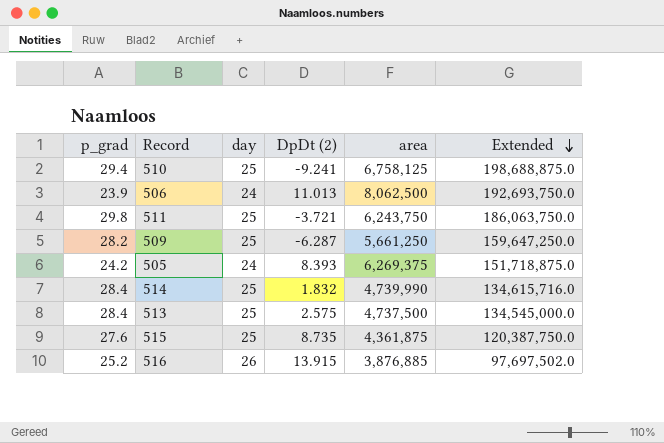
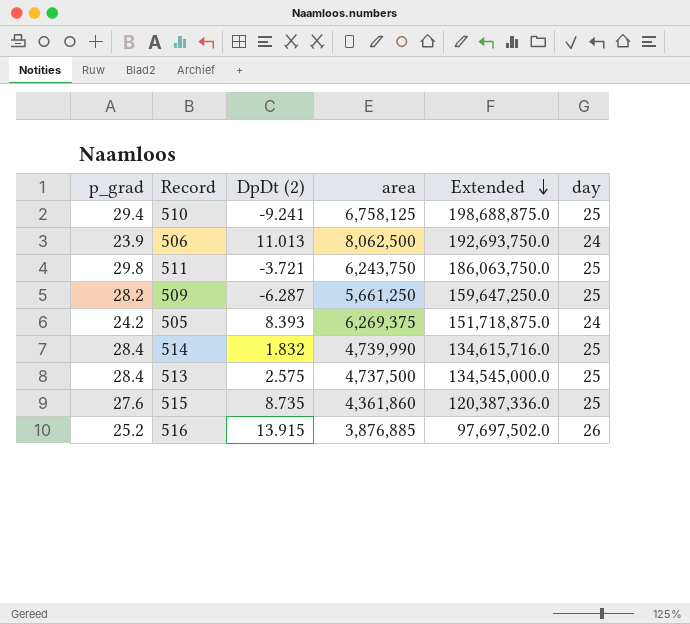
column day | position: 3 -> 6
515 | area: 4,361,875 -> 4,361,860
515 | Extended: 120,387,750.0 -> 120,387,336.0

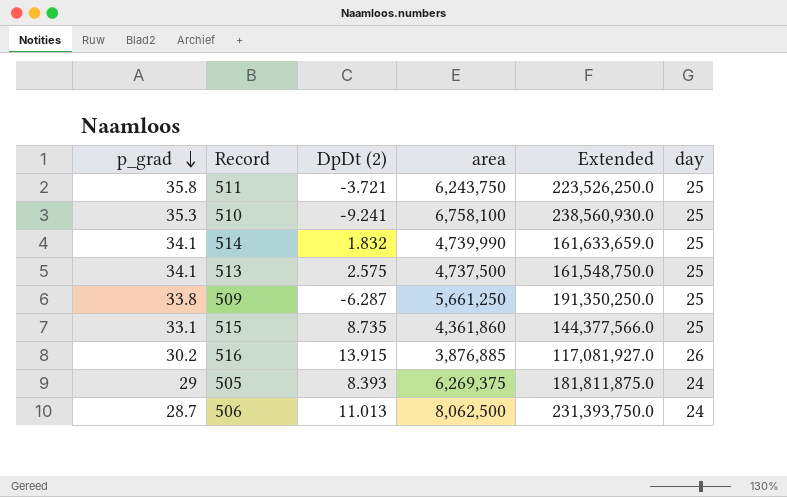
row order: Extended descending -> p_grad descending
511 | p_grad: 29.8 -> 35.8
511 | Extended: 186,063,750.0 -> 223,526,250.0
510 | p_grad: 29.4 -> 35.3
510 | area: 6,758,125 -> 6,758,100
510 | Extended: 198,688,875.0 -> 238,560,930.0
514 | p_grad: 28.4 -> 34.1
514 | Extended: 134,615,716.0 -> 161,633,659.0
513 | p_grad: 28.4 -> 34.1
513 | Extended: 134,545,000.0 -> 161,548,750.0
509 | p_grad: 28.2 -> 33.8
509 | Extended: 159,647,250.0 -> 191,350,250.0
515 | p_grad: 27.6 -> 33.1
515 | Extended: 120,387,336.0 -> 144,377,566.0
516 | p_grad: 25.2 -> 30.2
516 | Extended: 97,697,502.0 -> 117,081,927.0
505 | p_grad: 24.2 -> 29
505 | Extended: 151,718,875.0 -> 181,811,875.0
506 | p_grad: 23.9 -> 28.7
506 | Extended: 192,693,750.0 -> 231,393,750.0

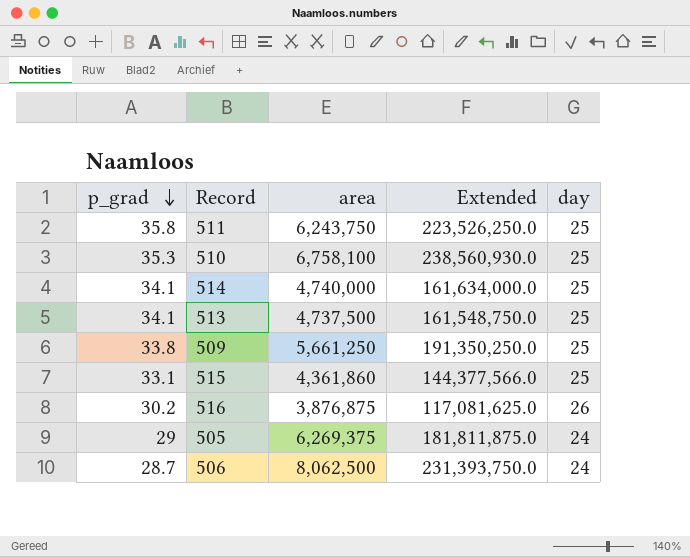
column DpDt (2) | position: 3 -> none
514 | area: 4,739,990 -> 4,740,000
514 | Extended: 161,633,659.0 -> 161,634,000.0
516 | area: 3,876,885 -> 3,876,875
516 | Extended: 117,081,927.0 -> 117,081,625.0

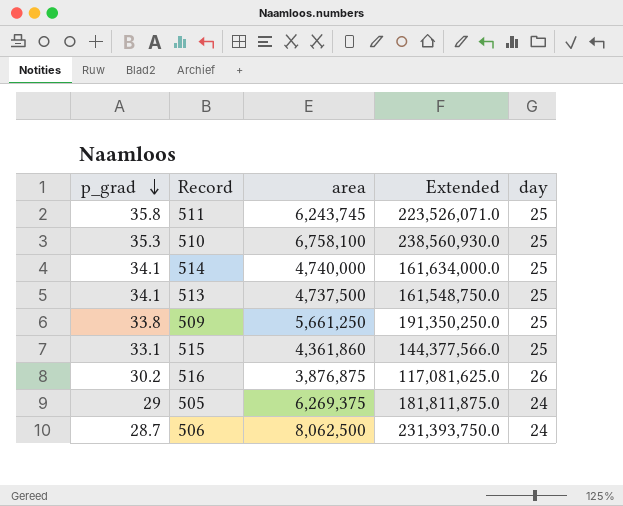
511 | area: 6,243,750 -> 6,243,745
511 | Extended: 223,526,250.0 -> 223,526,071.0

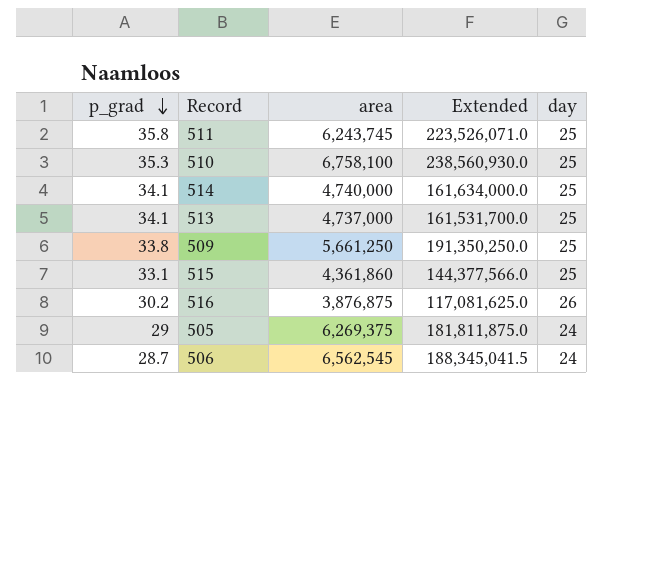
513 | area: 4,737,500 -> 4,737,000
513 | Extended: 161,548,750.0 -> 161,531,700.0
506 | area: 8,062,500 -> 6,562,545
506 | Extended: 231,393,750.0 -> 188,345,041.5

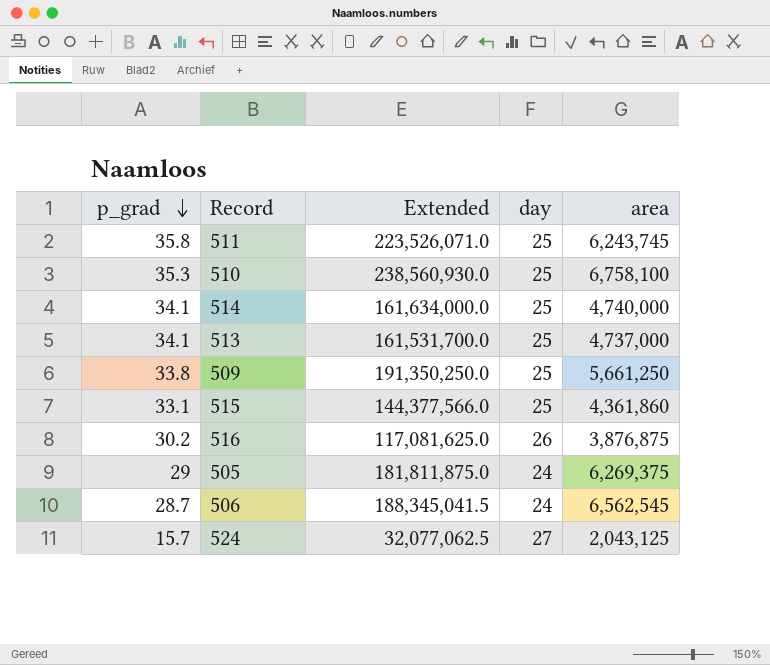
column area | position: 3 -> 5
row 524: none -> 15.7 | 32,077,062.5 | 27 | 2,043,125

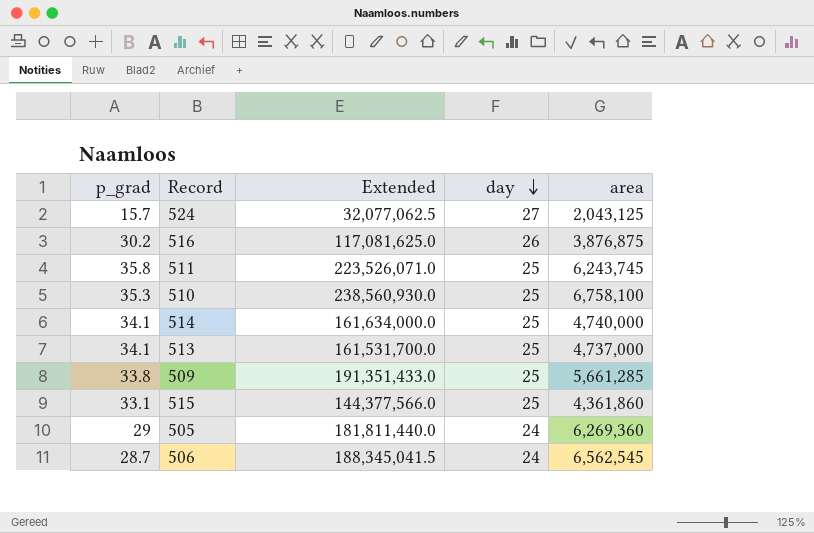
row order: p_grad descending -> day descending
509 | Extended: 191,350,250.0 -> 191,351,433.0
509 | area: 5,661,250 -> 5,661,285
505 | Extended: 181,811,875.0 -> 181,811,440.0
505 | area: 6,269,375 -> 6,269,360

